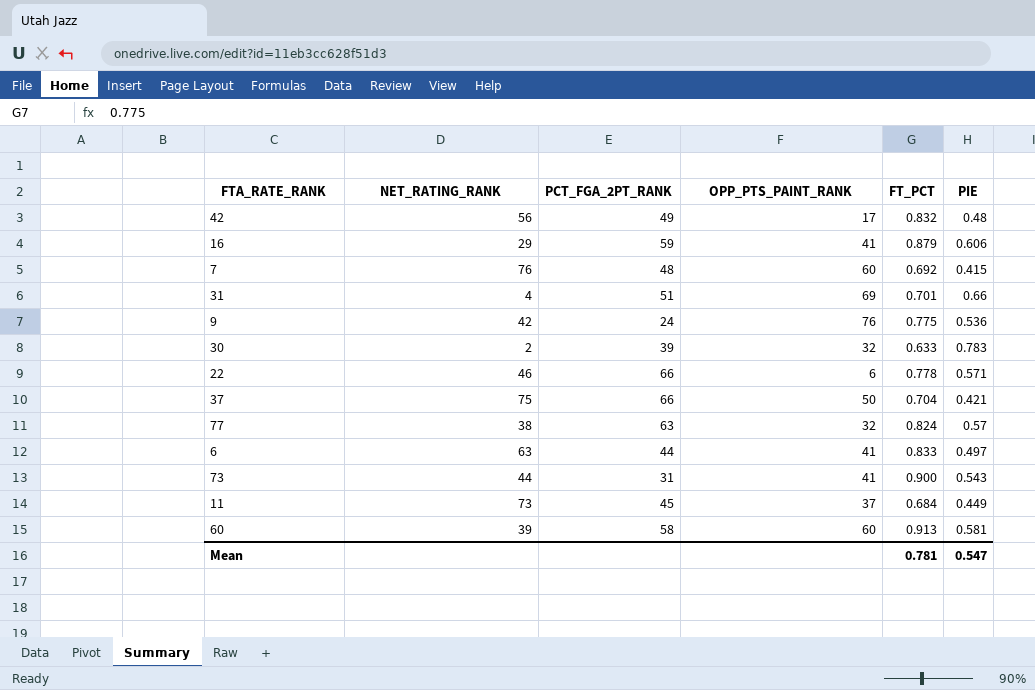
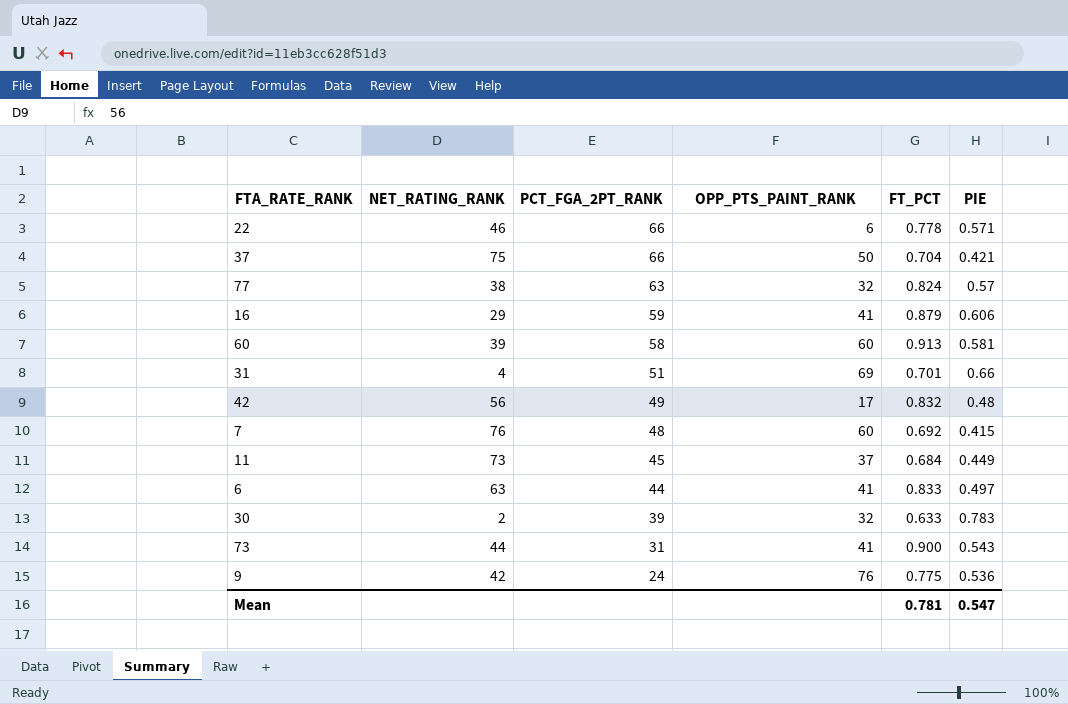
row order: none -> PCT_FGA_2PT_RANK descending

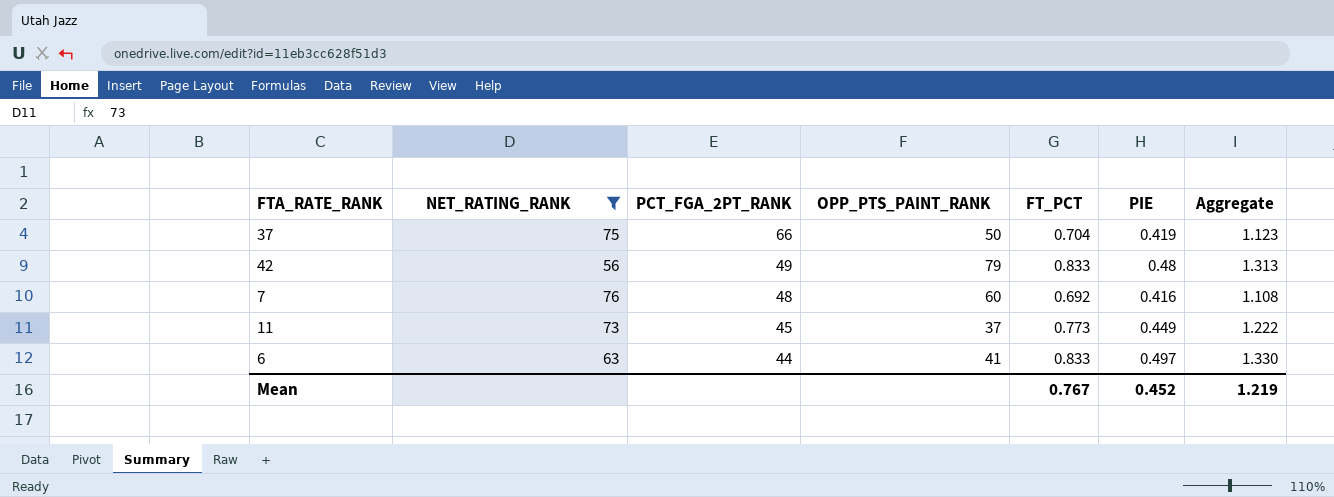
filter: none -> NET_RATING_RANK >= 56
column Aggregate | formula: none -> [FT_PCT] + [PIE]
37 | PIE: 0.421 -> 0.419
42 | OPP_PTS_PAINT_RANK: 17 -> 79
42 | FT_PCT: 0.832 -> 0.833
7 | PIE: 0.415 -> 0.416
11 | FT_PCT: 0.684 -> 0.773
Mean | FT_PCT: 0.781 -> 0.767
Mean | PIE: 0.547 -> 0.452

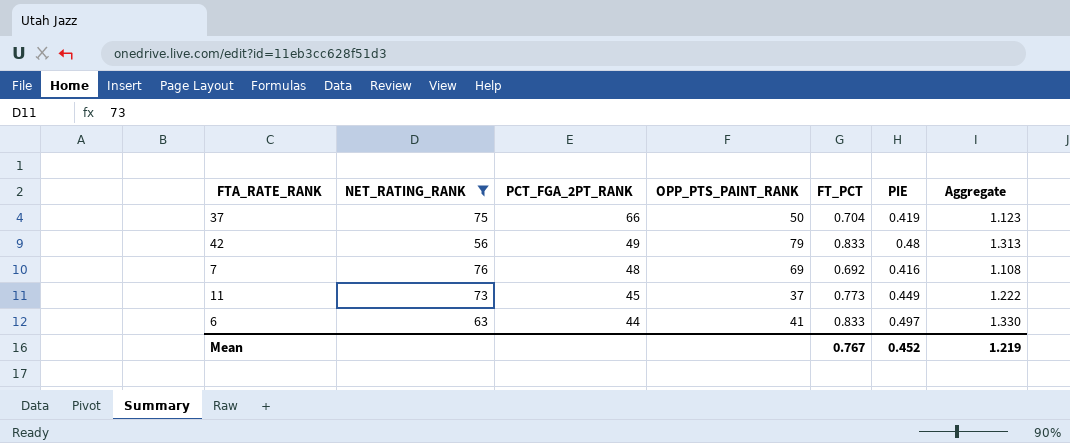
7 | OPP_PTS_PAINT_RANK: 60 -> 69

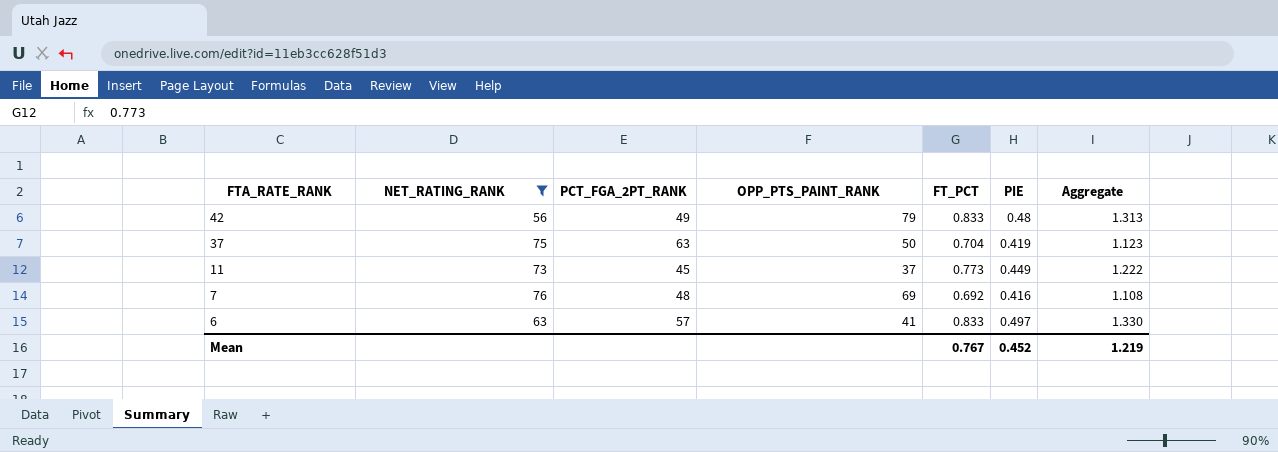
row order: PCT_FGA_2PT_RANK descending -> FTA_RATE_RANK descending
37 | PCT_FGA_2PT_RANK: 66 -> 63
6 | PCT_FGA_2PT_RANK: 44 -> 57

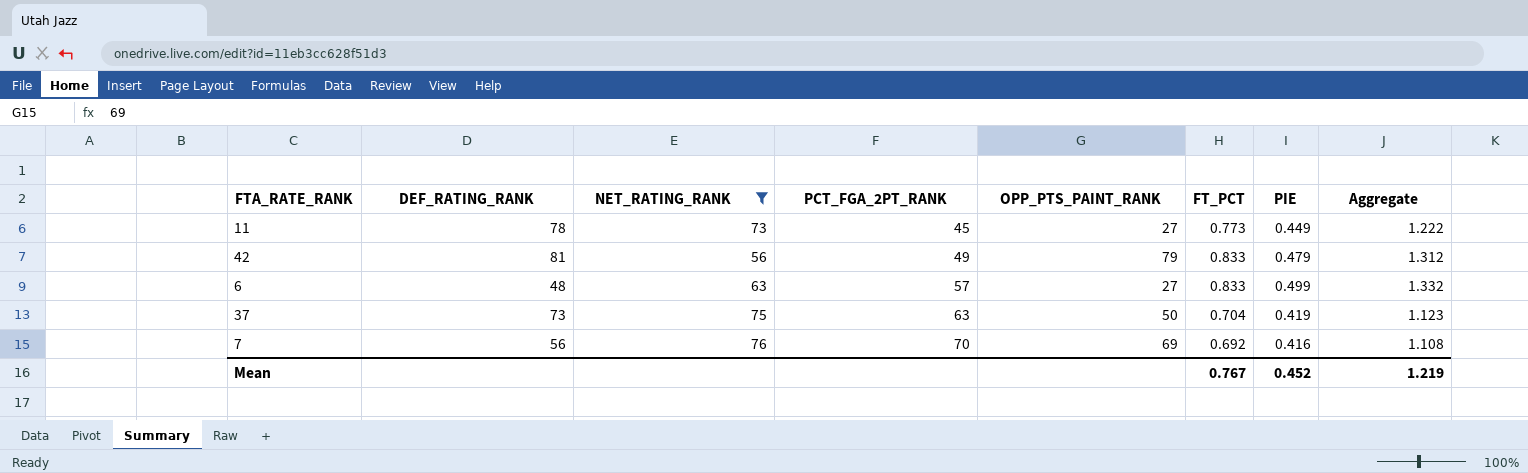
row order: FTA_RATE_RANK descending -> PCT_FGA_2PT_RANK ascending
column DEF_RATING_RANK | position: none -> 2
11 | OPP_PTS_PAINT_RANK: 37 -> 27
42 | PIE: 0.48 -> 0.479
42 | Aggregate: 1.313 -> 1.312
6 | OPP_PTS_PAINT_RANK: 41 -> 27
6 | PIE: 0.497 -> 0.499
6 | Aggregate: 1.330 -> 1.332
7 | PCT_FGA_2PT_RANK: 48 -> 70

